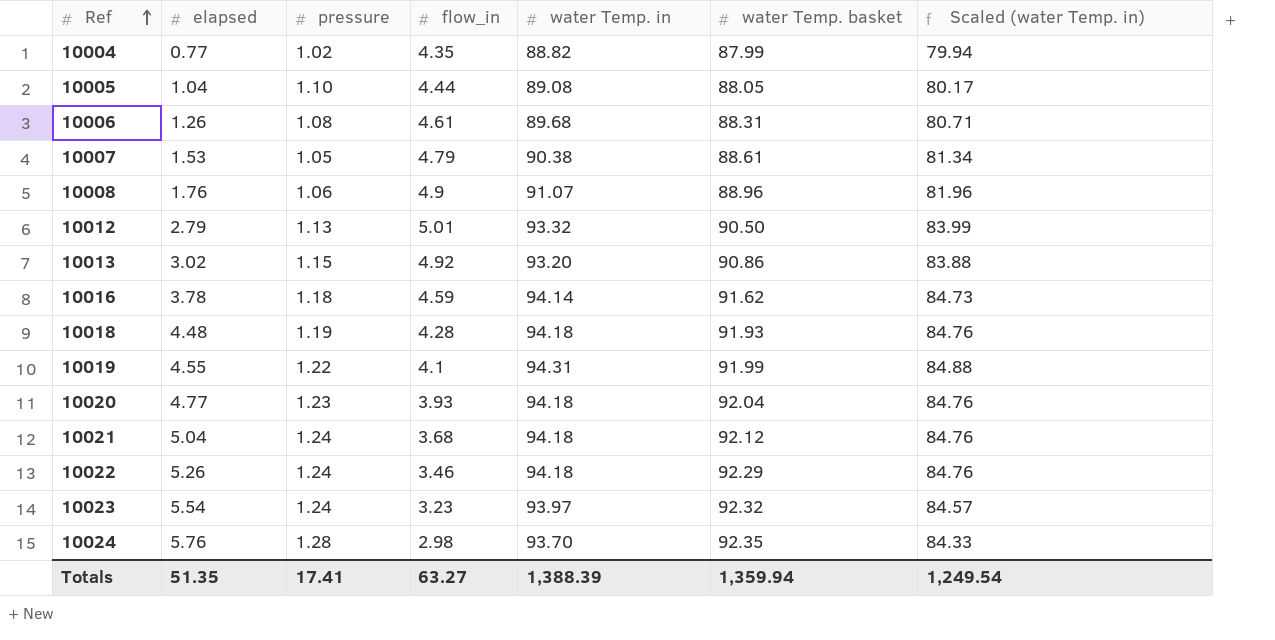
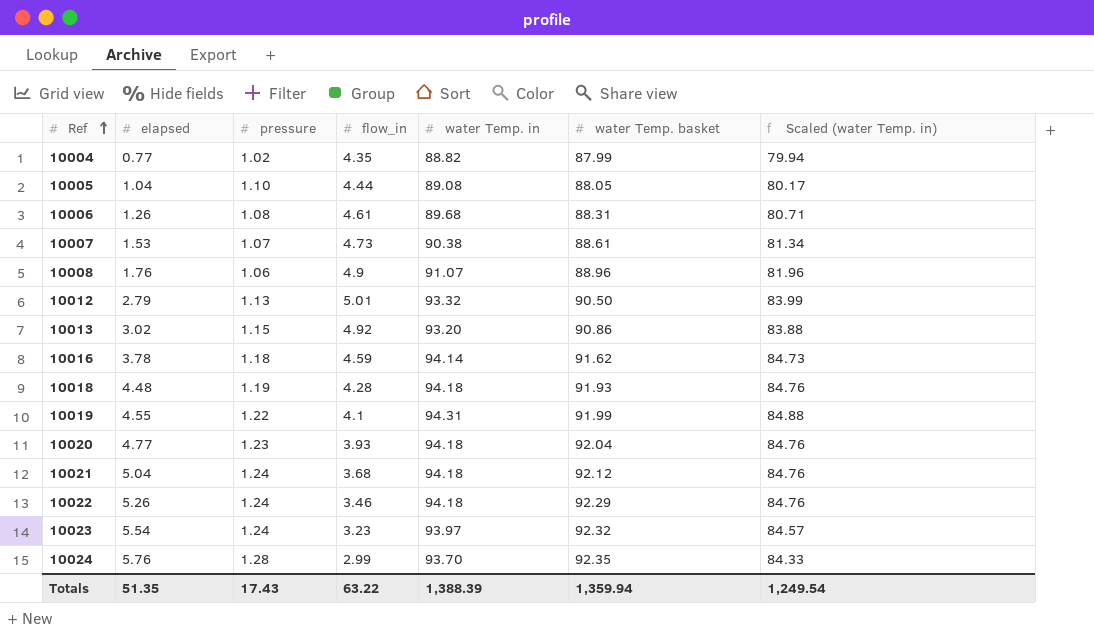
10007 | pressure: 1.05 -> 1.07
10007 | flow_in: 4.79 -> 4.73
10024 | flow_in: 2.98 -> 2.99
Totals | pressure: 17.41 -> 17.43
Totals | flow_in: 63.27 -> 63.22

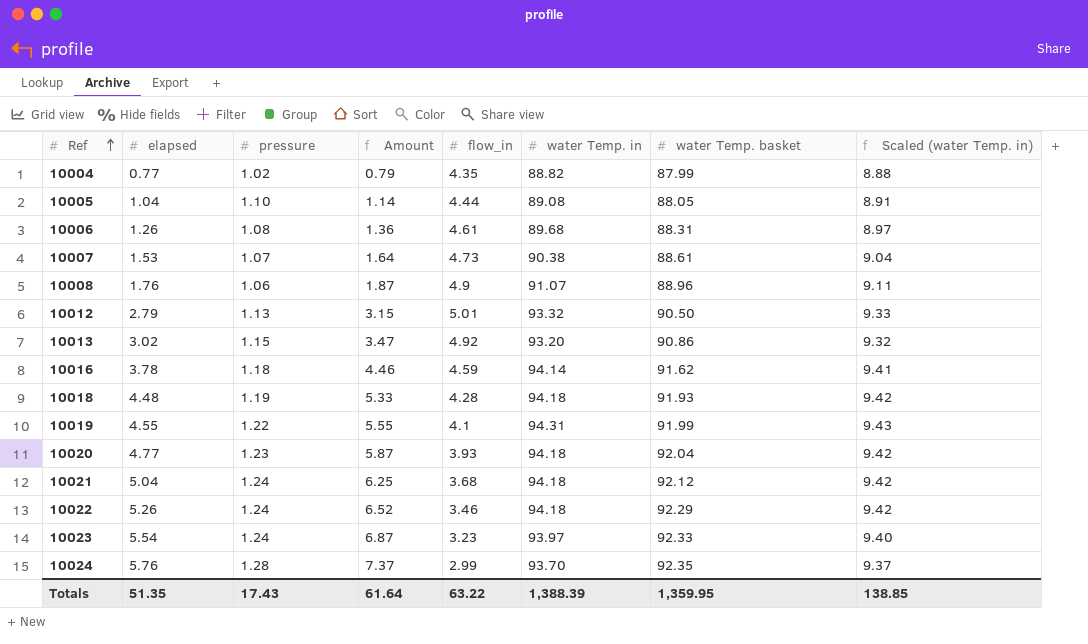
column Amount | formula: none -> [elapsed] * [pressure]
column Scaled (water Temp. in) | formula: [water Temp. in] * 0.9 -> [water Temp. in] * 0.1
10023 | water Temp. basket: 92.32 -> 92.33
Totals | water Temp. basket: 1,359.94 -> 1,359.95
Totals | Scaled (water Temp. in): 1,249.54 -> 138.85

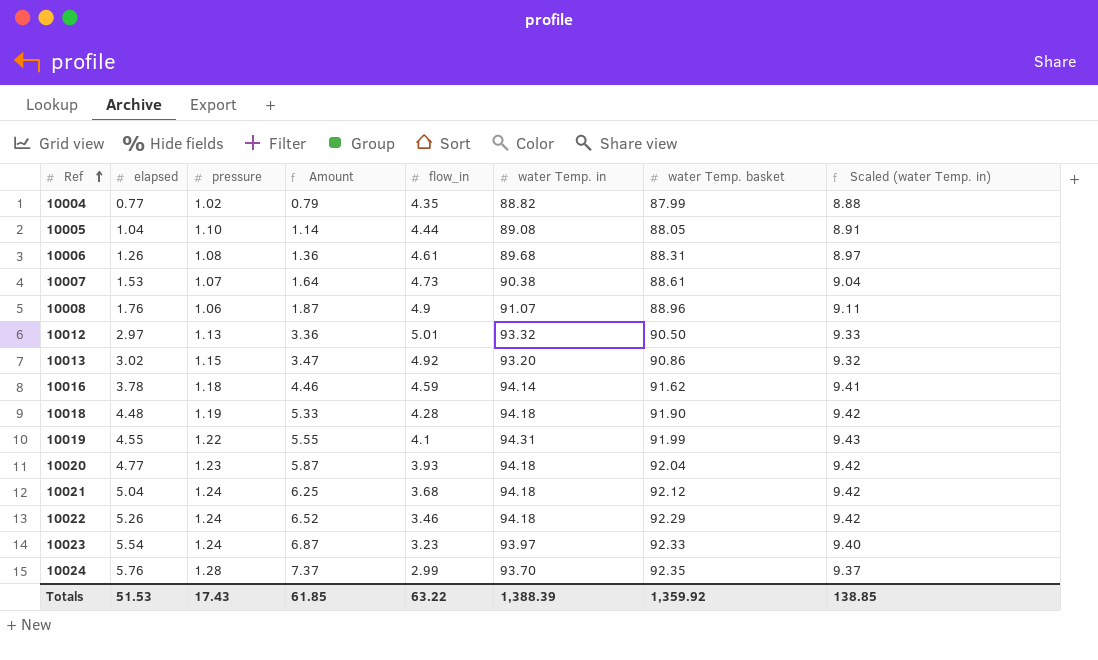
10012 | elapsed: 2.79 -> 2.97
10012 | Amount: 3.15 -> 3.36
10018 | water Temp. basket: 91.93 -> 91.90
Totals | elapsed: 51.35 -> 51.53
Totals | Amount: 61.64 -> 61.85
Totals | water Temp. basket: 1,359.95 -> 1,359.92

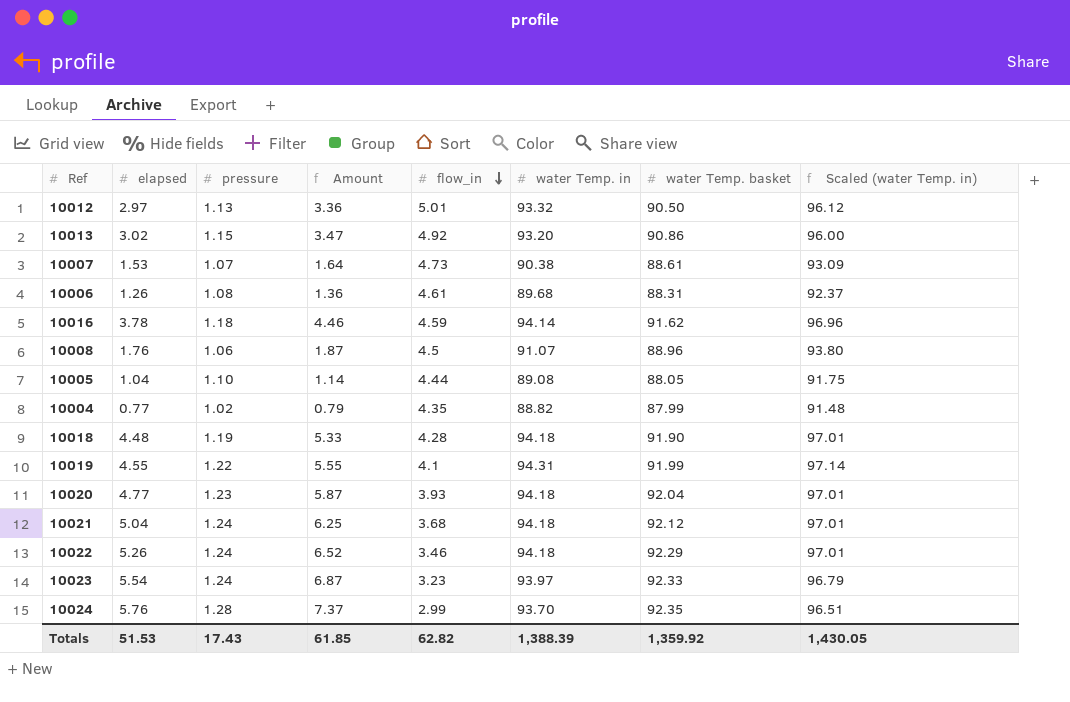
row order: Ref ascending -> flow_in descending
column Scaled (water Temp. in) | formula: [water Temp. in] * 0.1 -> [water Temp. in] * 1.03
10008 | flow_in: 4.9 -> 4.5
Totals | flow_in: 63.22 -> 62.82
Totals | Scaled (water Temp. in): 138.85 -> 1,430.05

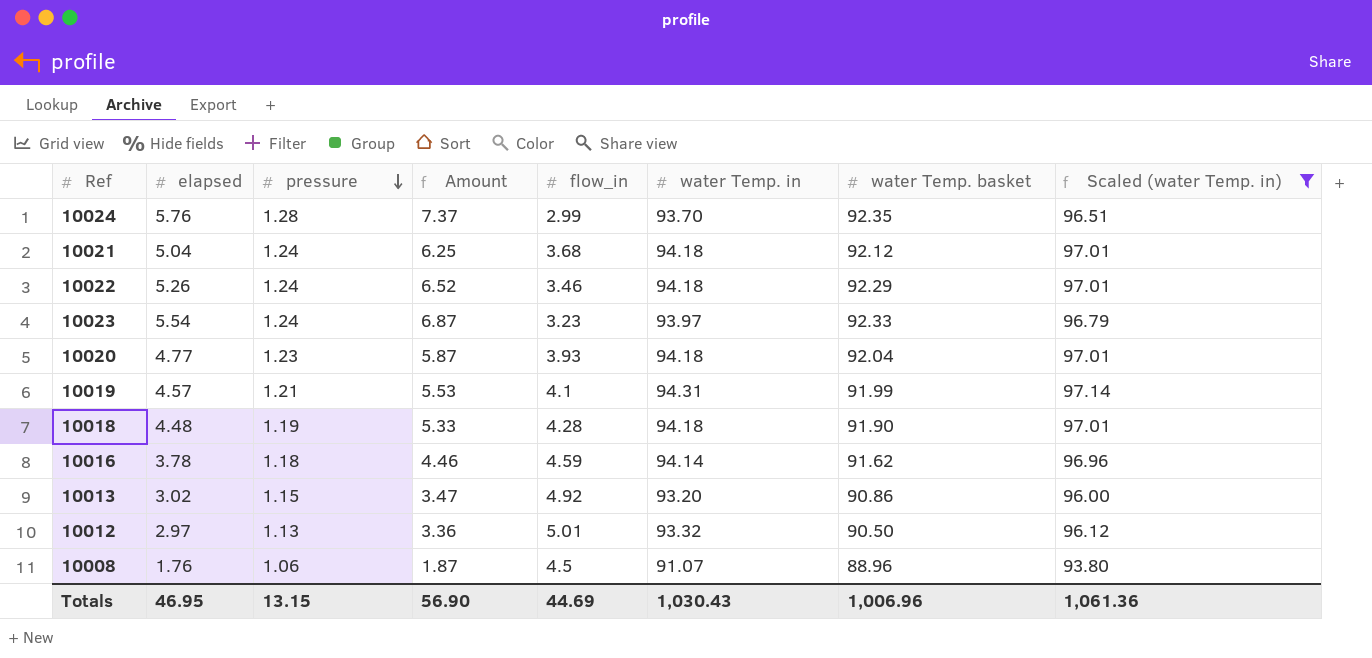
filter: none -> Scaled (water Temp. in) >= 93.80
row order: flow_in descending -> pressure descending
10019 | elapsed: 4.55 -> 4.57
10019 | pressure: 1.22 -> 1.21
10019 | Amount: 5.55 -> 5.53
Totals | elapsed: 51.53 -> 46.95
Totals | pressure: 17.43 -> 13.15
Totals | Amount: 61.85 -> 56.90
Totals | flow_in: 62.82 -> 44.69
Totals | water Temp. in: 1,388.39 -> 1,030.43
Totals | water Temp. basket: 1,359.92 -> 1,006.96
Totals | Scaled (water Temp. in): 1,430.05 -> 1,061.36

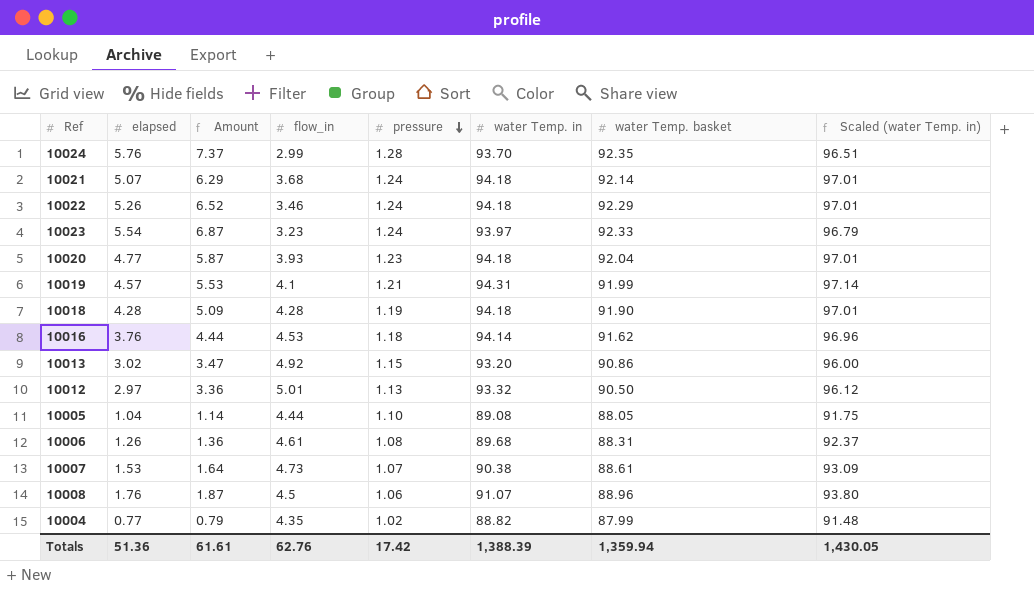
filter: Scaled (water Temp. in) >= 93.80 -> none
column pressure | position: 3 -> 5
10021 | elapsed: 5.04 -> 5.07
10021 | Amount: 6.25 -> 6.29
10021 | water Temp. basket: 92.12 -> 92.14
10018 | elapsed: 4.48 -> 4.28
10018 | Amount: 5.33 -> 5.09
10016 | elapsed: 3.78 -> 3.76
10016 | Amount: 4.46 -> 4.44
10016 | flow_in: 4.59 -> 4.53
Totals | elapsed: 46.95 -> 51.36
Totals | Amount: 56.90 -> 61.61
Totals | flow_in: 44.69 -> 62.76
Totals | pressure: 13.15 -> 17.42
Totals | water Temp. in: 1,030.43 -> 1,388.39
Totals | water Temp. basket: 1,006.96 -> 1,359.94
Totals | Scaled (water Temp. in): 1,061.36 -> 1,430.05

